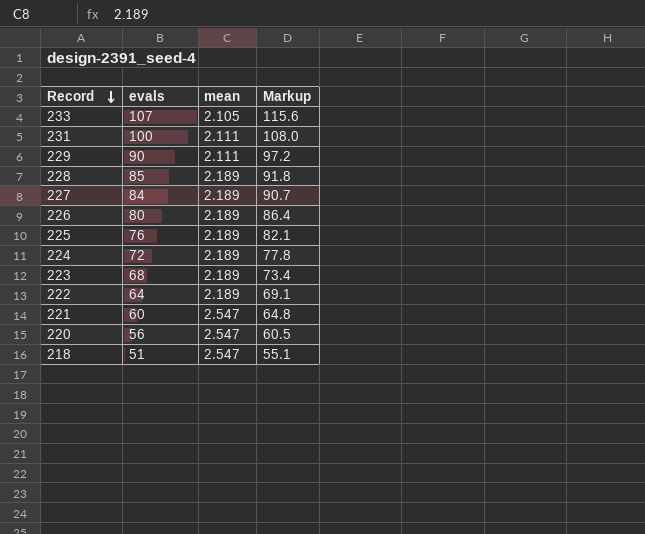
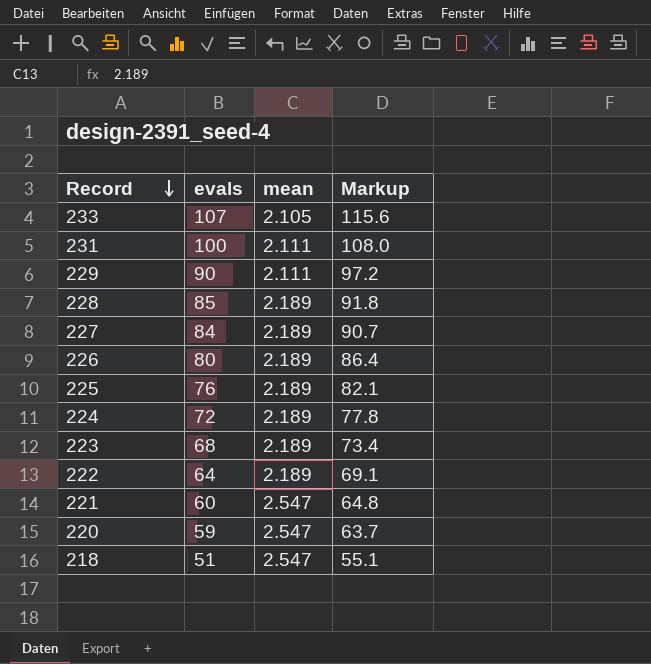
220 | evals: 56 -> 59
220 | Markup: 60.5 -> 63.7

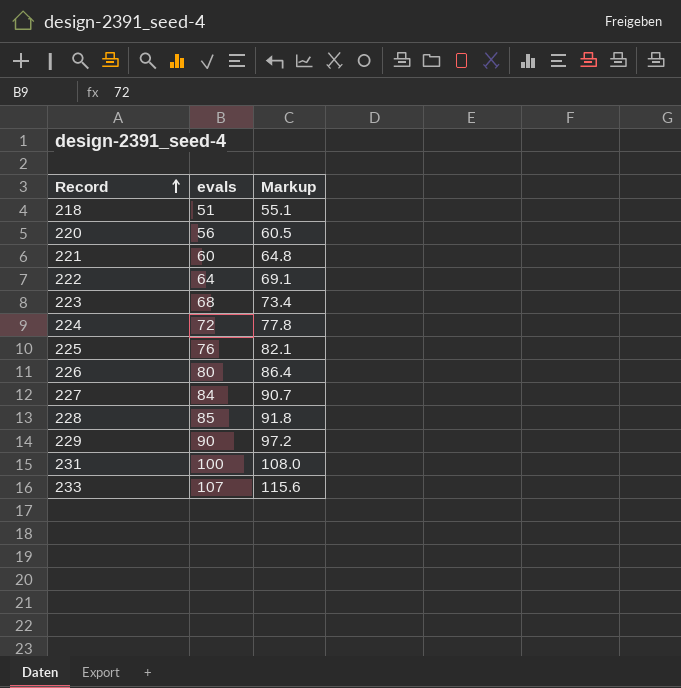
row order: Record descending -> Record ascending
column mean | position: 3 -> none
220 | evals: 59 -> 56
220 | Markup: 63.7 -> 60.5

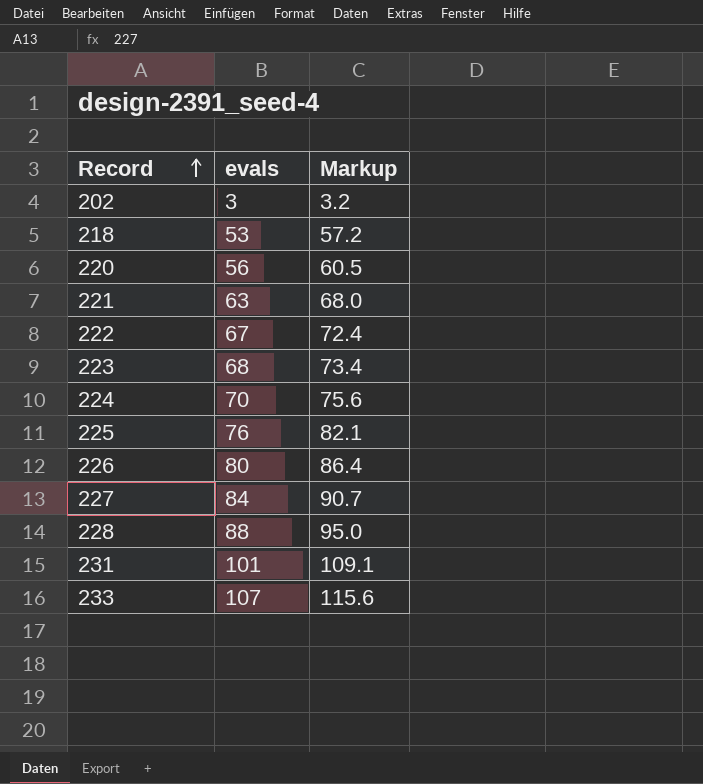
row 229: 90 | 97.2 -> none
row 202: none -> 3 | 3.2
218 | evals: 51 -> 53
218 | Markup: 55.1 -> 57.2
221 | evals: 60 -> 63
221 | Markup: 64.8 -> 68.0
222 | evals: 64 -> 67
222 | Markup: 69.1 -> 72.4
224 | evals: 72 -> 70
224 | Markup: 77.8 -> 75.6
228 | evals: 85 -> 88
228 | Markup: 91.8 -> 95.0
231 | evals: 100 -> 101
231 | Markup: 108.0 -> 109.1

